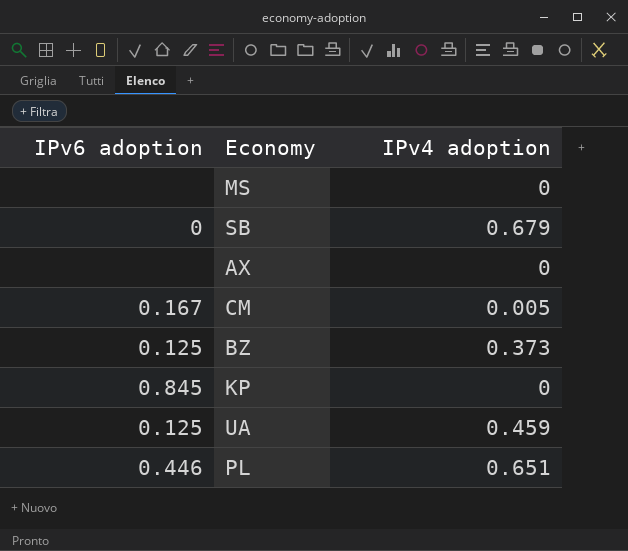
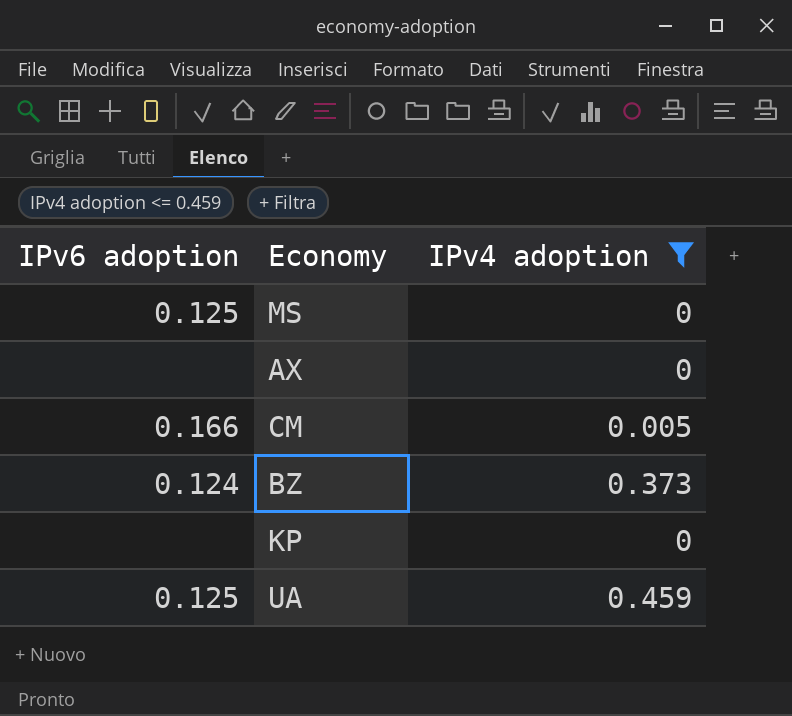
filter: none -> IPv4 adoption <= 0.459
MS | IPv6 adoption: none -> 0.125
CM | IPv6 adoption: 0.167 -> 0.166
BZ | IPv6 adoption: 0.125 -> 0.124
KP | IPv6 adoption: 0.845 -> none

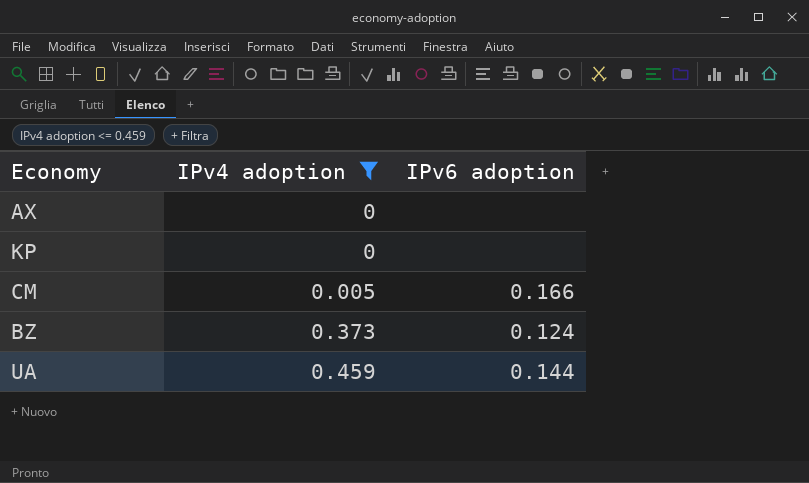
row order: none -> IPv4 adoption ascending
column IPv6 adoption | position: 1 -> 3
row MS: 0.125 | 0 -> none
UA | IPv6 adoption: 0.125 -> 0.144

